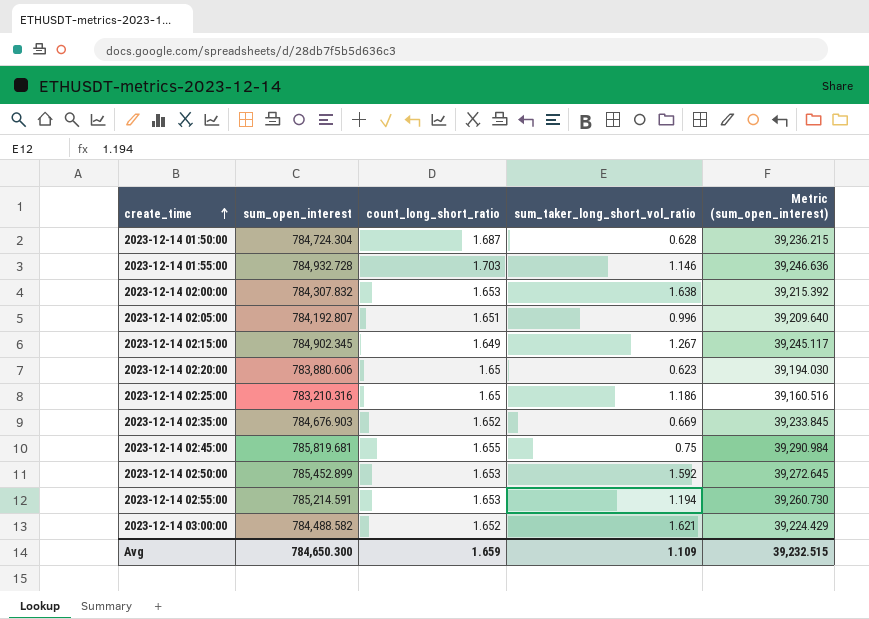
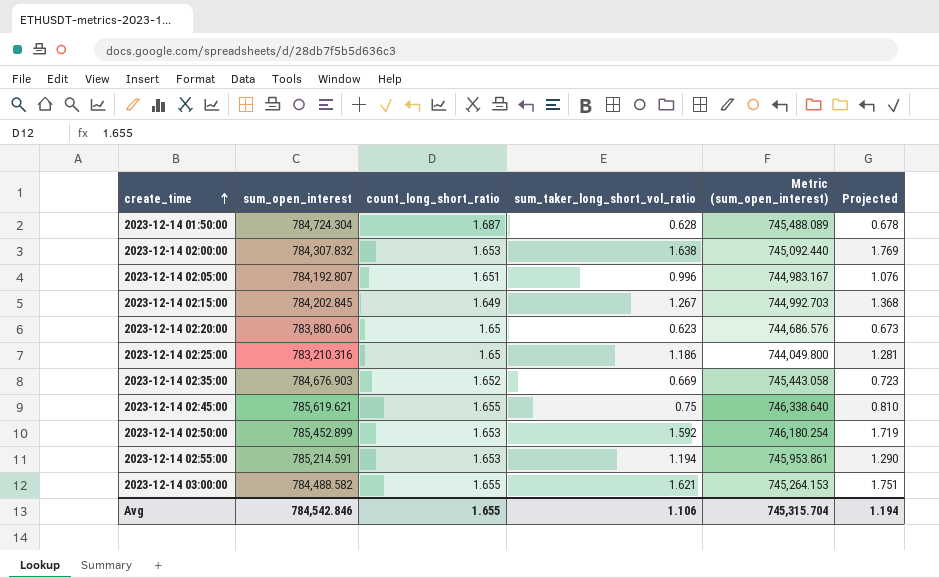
column Metric (sum_open_interest) | formula: [sum_open_interest] * 0.05 -> [sum_open_interest] * 0.95
column Projected | formula: none -> [sum_taker_long_short_vol_ratio] * 1.08
row 2023-12-14 01:55:00: 784,932.728 | 1.703 | 1.146 | 39,246.636 -> none
2023-12-14 02:15:00 | sum_open_interest: 784,902.345 -> 784,202.845
2023-12-14 02:45:00 | sum_open_interest: 785,819.681 -> 785,619.621
2023-12-14 03:00:00 | count_long_short_ratio: 1.652 -> 1.655
Avg | sum_open_interest: 784,650.300 -> 784,542.846
Avg | count_long_short_ratio: 1.659 -> 1.655
Avg | sum_taker_long_short_vol_ratio: 1.109 -> 1.106
Avg | Metric (sum_open_interest): 39,232.515 -> 745,315.704

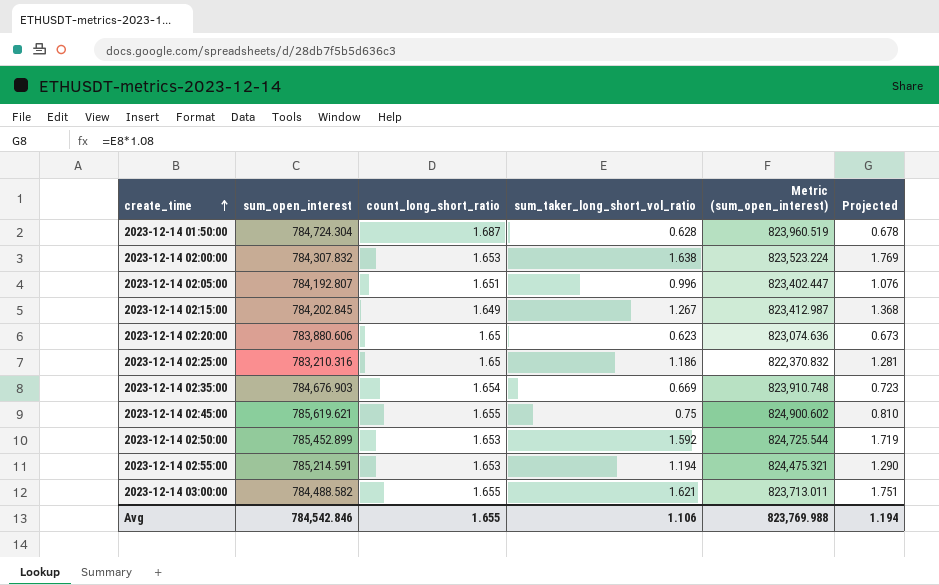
column Metric (sum_open_interest) | formula: [sum_open_interest] * 0.95 -> [sum_open_interest] * 1.05
2023-12-14 02:35:00 | count_long_short_ratio: 1.652 -> 1.654
Avg | Metric (sum_open_interest): 745,315.704 -> 823,769.988

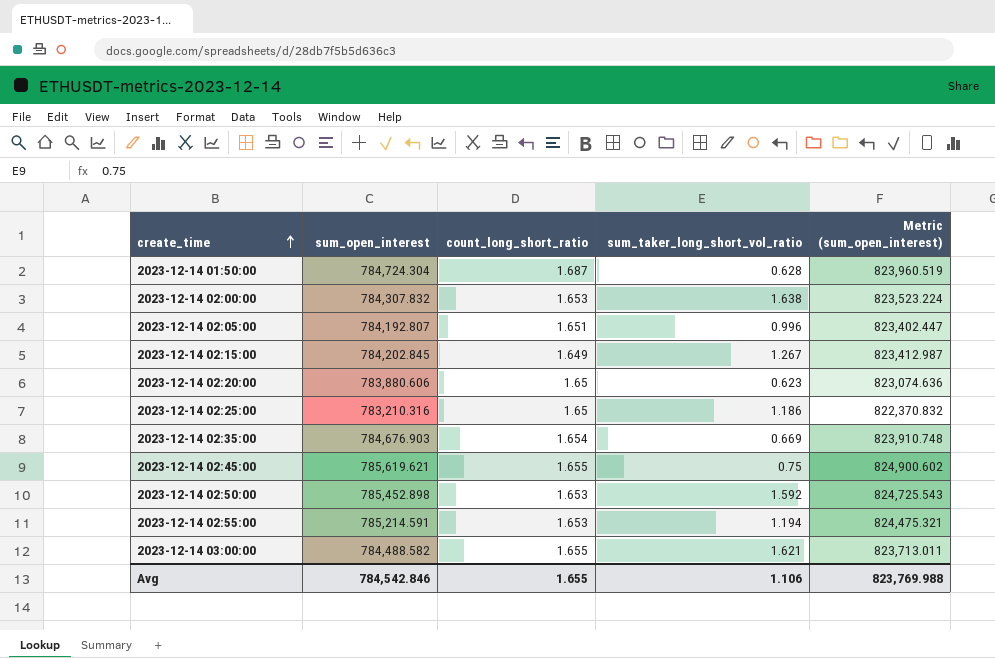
column Projected | formula: [sum_taker_long_short_vol_ratio] * 1.08 -> none
2023-12-14 02:50:00 | sum_open_interest: 785,452.899 -> 785,452.898
2023-12-14 02:50:00 | Metric (sum_open_interest): 824,725.544 -> 824,725.543

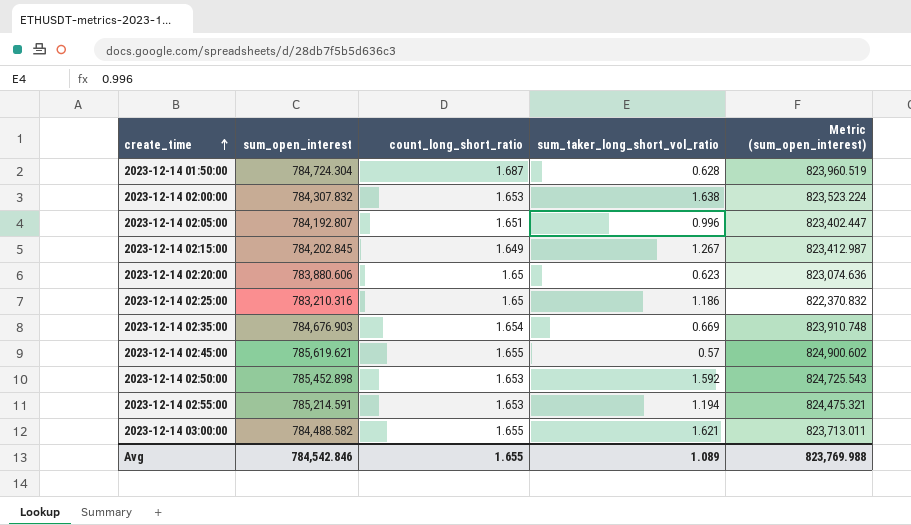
2023-12-14 02:45:00 | sum_taker_long_short_vol_ratio: 0.75 -> 0.57
Avg | sum_taker_long_short_vol_ratio: 1.106 -> 1.089

